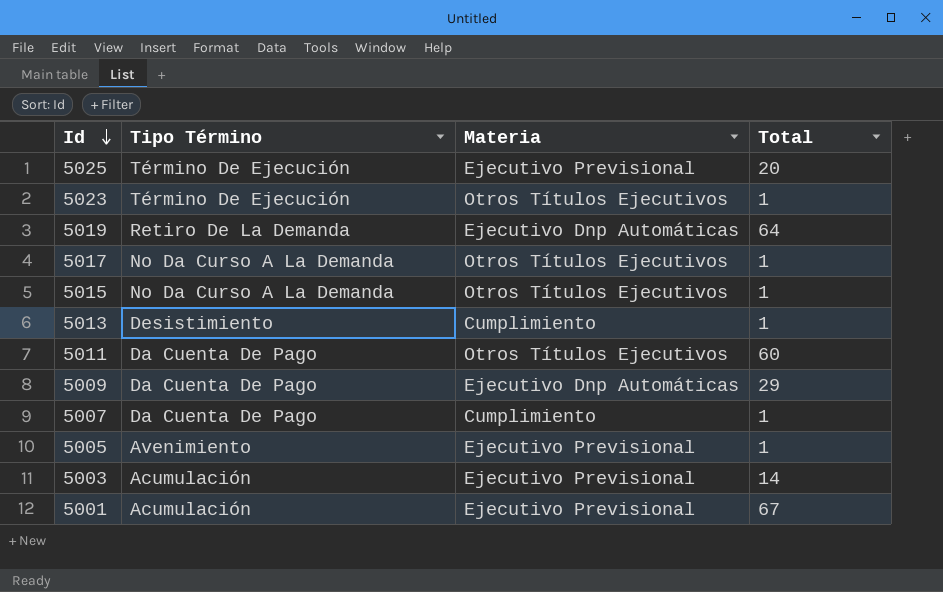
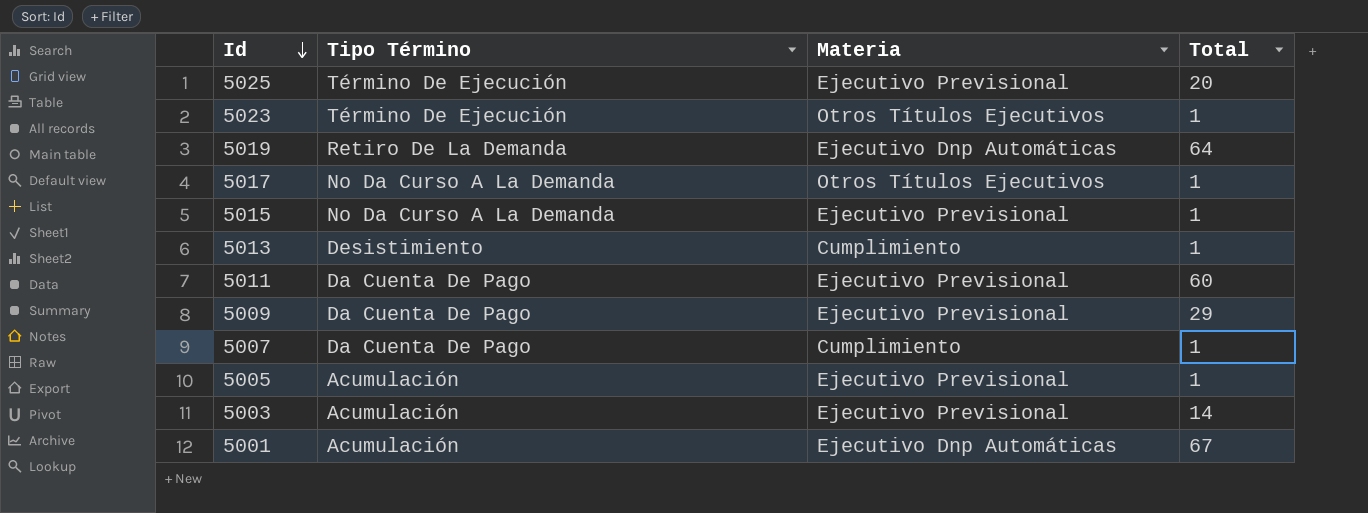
5015 | Materia: Otros Títulos Ejecutivos -> Ejecutivo Previsional
5011 | Materia: Otros Títulos Ejecutivos -> Ejecutivo Previsional
5009 | Materia: Ejecutivo Dnp Automáticas -> Ejecutivo Previsional
5005 | Tipo Término: Avenimiento -> Acumulación
5001 | Materia: Ejecutivo Previsional -> Ejecutivo Dnp Automáticas

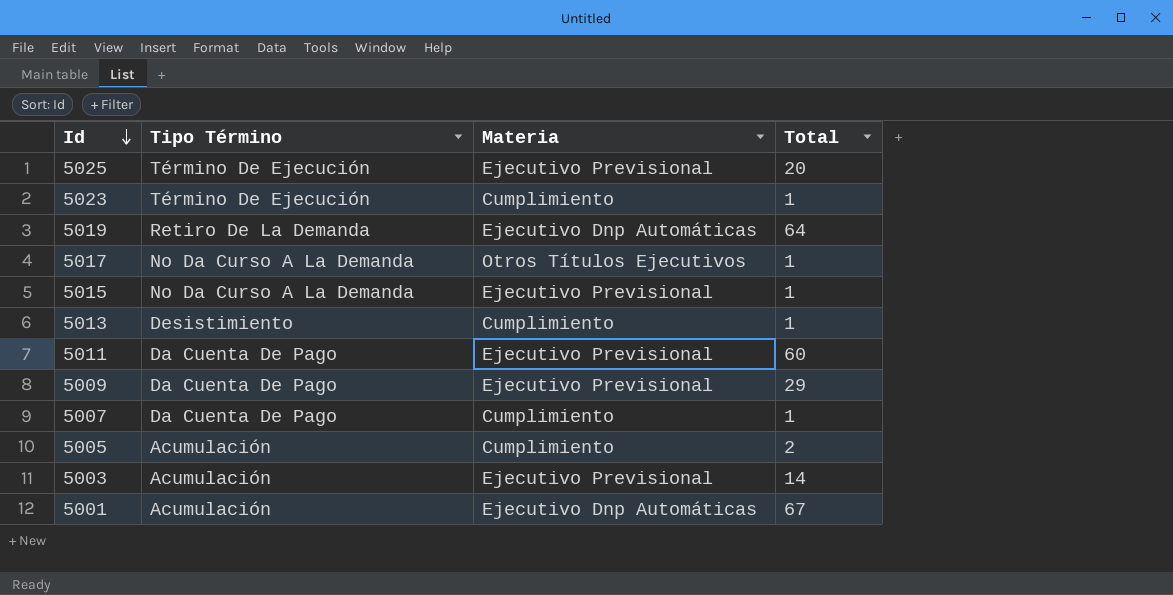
5023 | Materia: Otros Títulos Ejecutivos -> Cumplimiento
5005 | Materia: Ejecutivo Previsional -> Cumplimiento
5005 | Total: 1 -> 2

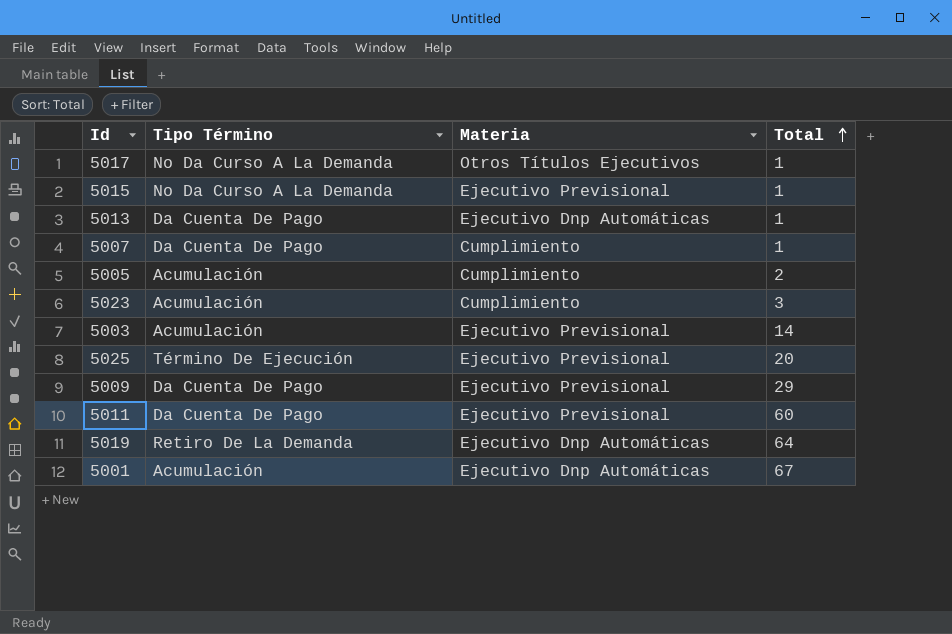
row order: Id descending -> Total ascending
5013 | Tipo Término: Desistimiento -> Da Cuenta De Pago
5013 | Materia: Cumplimiento -> Ejecutivo Dnp Automáticas
5023 | Tipo Término: Término De Ejecución -> Acumulación
5023 | Total: 1 -> 3

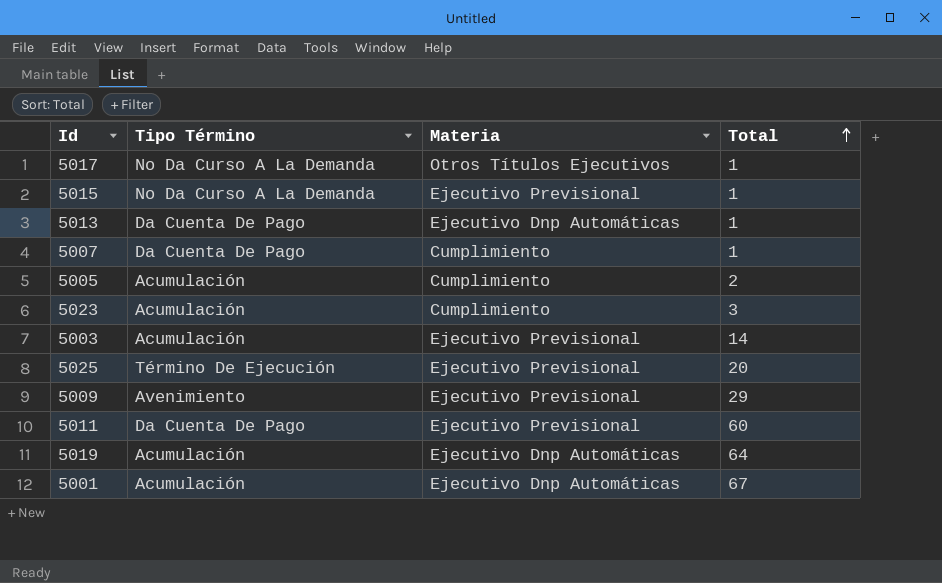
5009 | Tipo Término: Da Cuenta De Pago -> Avenimiento
5019 | Tipo Término: Retiro De La Demanda -> Acumulación

